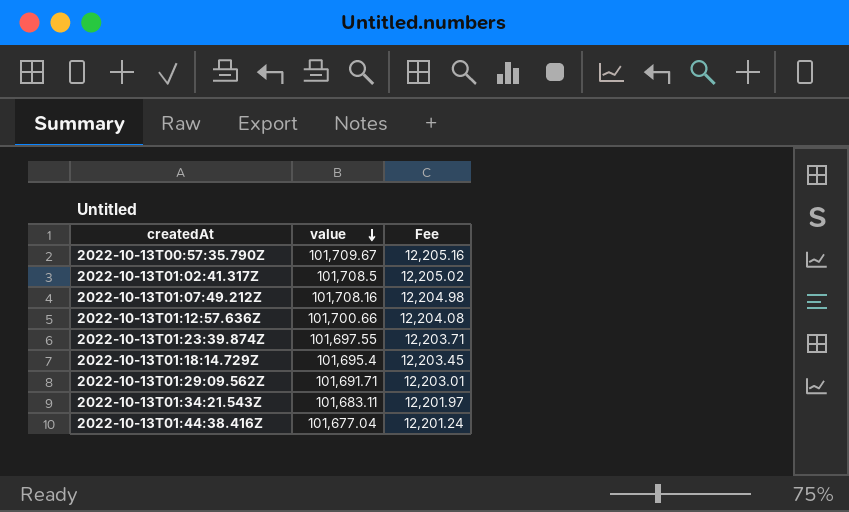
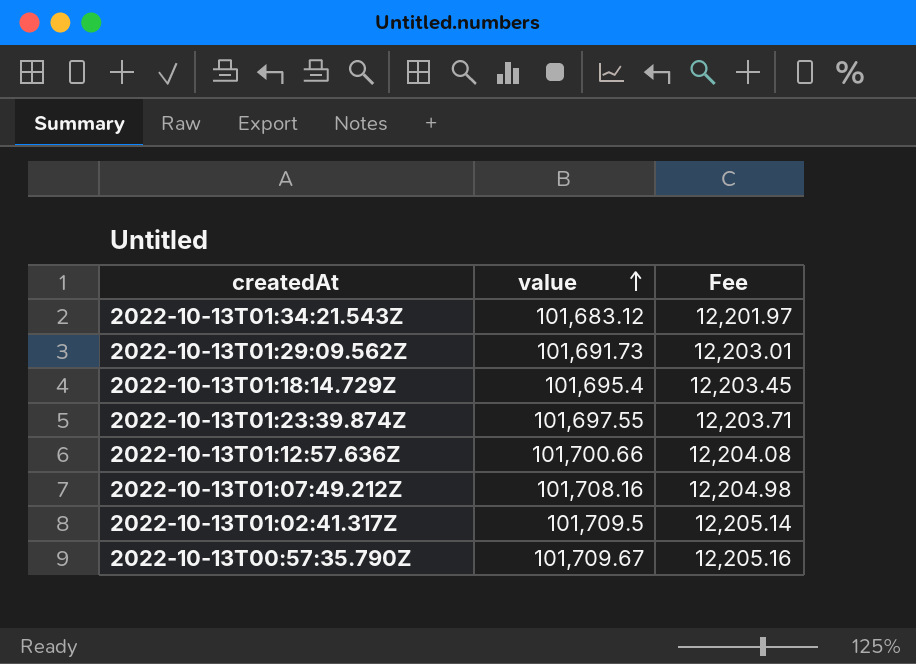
row order: value descending -> value ascending
row 2022-10-13T01:44:38.416Z: 101,677.04 | 12,201.24 -> none
2022-10-13T01:34:21.543Z | value: 101,683.11 -> 101,683.12
2022-10-13T01:29:09.562Z | value: 101,691.71 -> 101,691.73
2022-10-13T01:02:41.317Z | value: 101,708.5 -> 101,709.5
2022-10-13T01:02:41.317Z | Fee: 12,205.02 -> 12,205.14

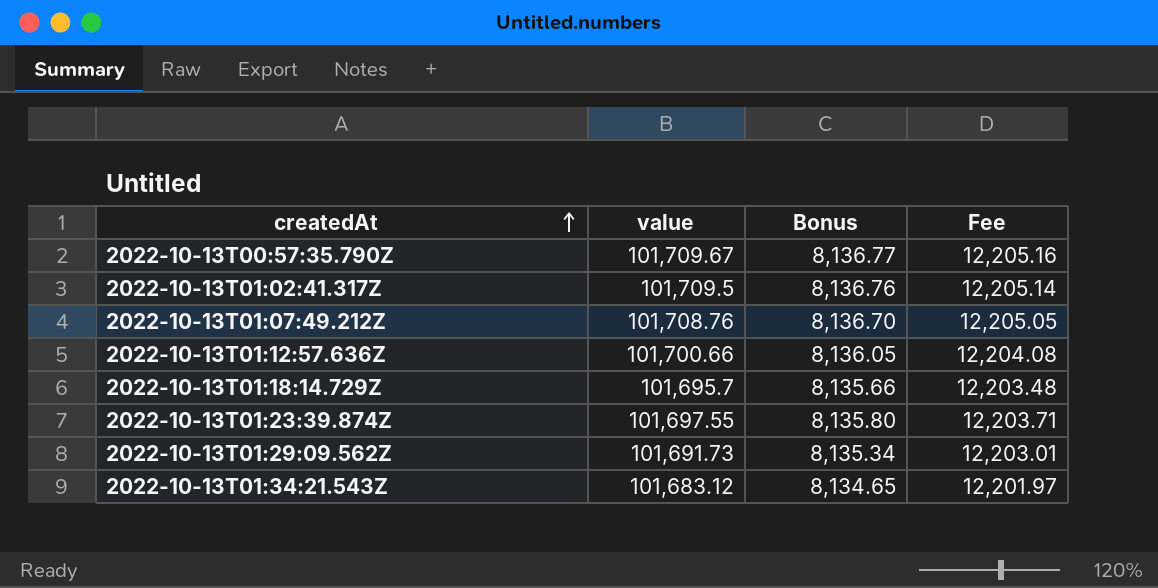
row order: value ascending -> createdAt ascending
column Bonus | formula: none -> [value] * 0.08
2022-10-13T01:07:49.212Z | value: 101,708.16 -> 101,708.76
2022-10-13T01:07:49.212Z | Fee: 12,204.98 -> 12,205.05
2022-10-13T01:18:14.729Z | value: 101,695.4 -> 101,695.7
2022-10-13T01:18:14.729Z | Fee: 12,203.45 -> 12,203.48

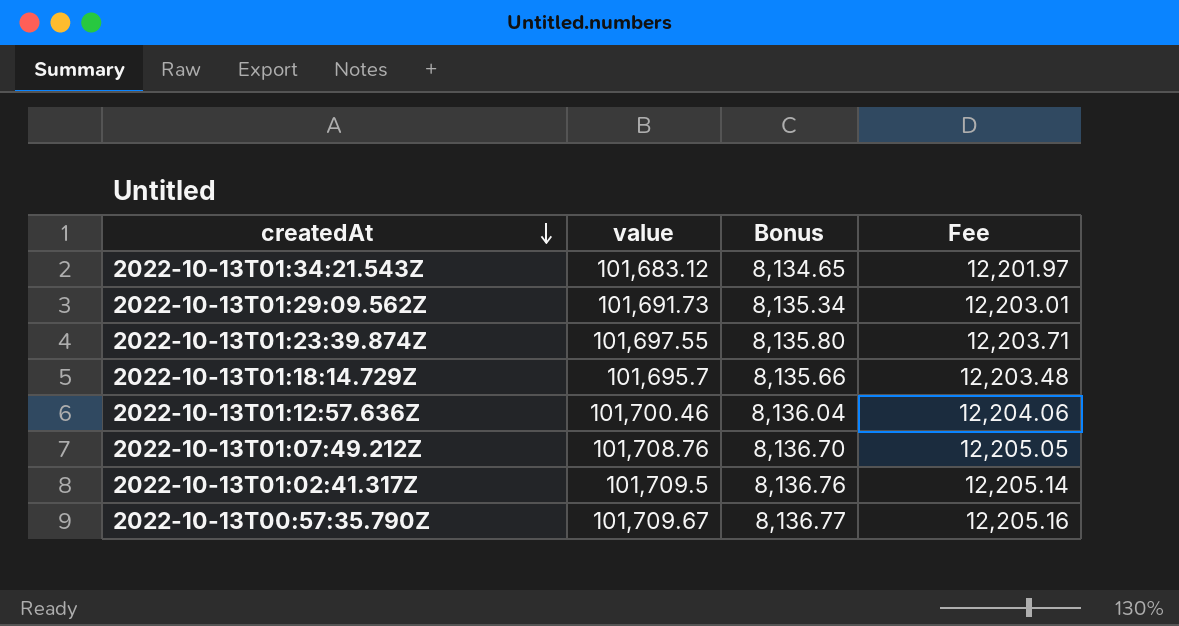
row order: createdAt ascending -> createdAt descending
2022-10-13T01:12:57.636Z | value: 101,700.66 -> 101,700.46
2022-10-13T01:12:57.636Z | Bonus: 8,136.05 -> 8,136.04
2022-10-13T01:12:57.636Z | Fee: 12,204.08 -> 12,204.06

